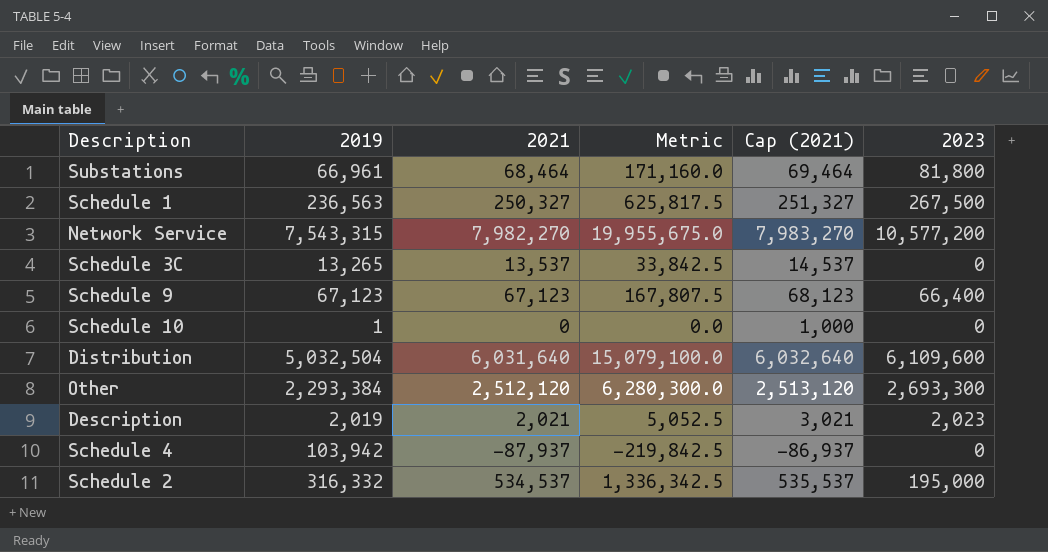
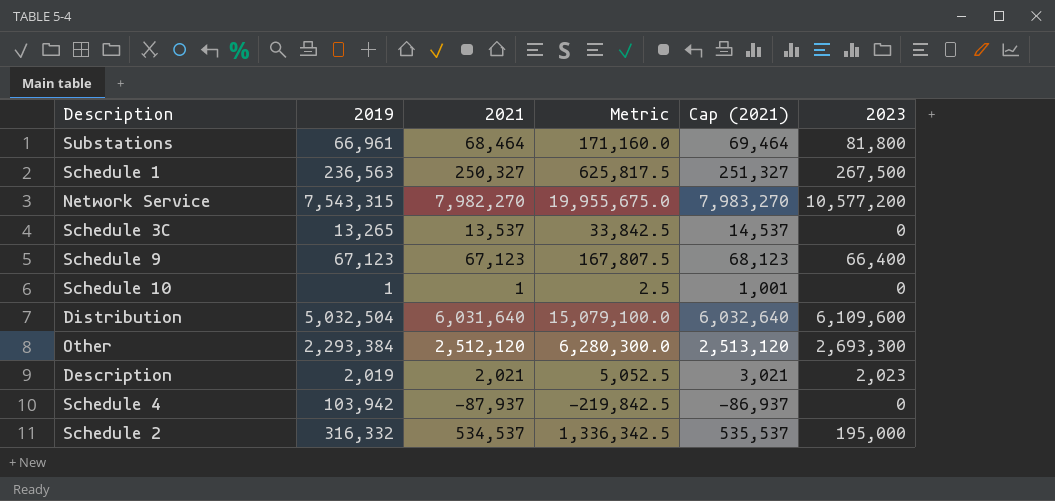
Schedule 10 | 2021: 0 -> 1
Schedule 10 | Metric: 0.0 -> 2.5
Schedule 10 | Cap (2021): 1,000 -> 1,001

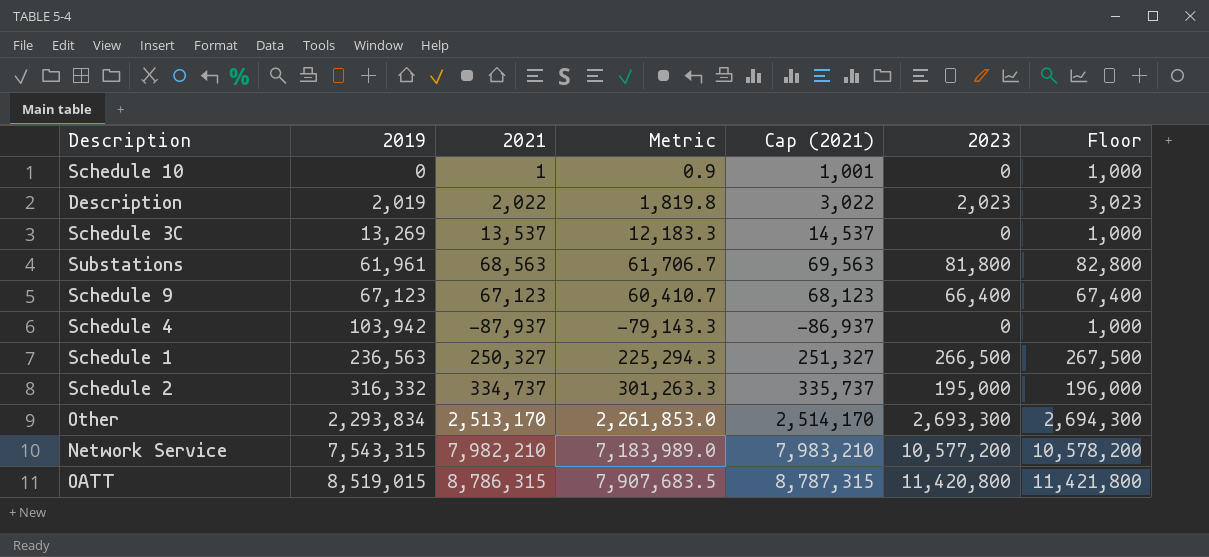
row order: none -> 2019 ascending
column Metric | formula: [2021] * 2.5 -> [2021] * 0.9
column Floor | formula: none -> [2023] + 1000
row Distribution: 5,032,504 | 6,031,640 | 15,079,100.0 | 6,032,640 | 6,109,600 -> none
Schedule 10 | 2019: 1 -> 0
Description | 2021: 2,021 -> 2,022
Description | Cap (2021): 3,021 -> 3,022
Schedule 3C | 2019: 13,265 -> 13,269
Substations | 2019: 66,961 -> 61,961
Substations | 2021: 68,464 -> 68,563
Substations | Cap (2021): 69,464 -> 69,563
Schedule 1 | 2023: 267,500 -> 266,500
Schedule 2 | 2021: 534,537 -> 334,737
Schedule 2 | Cap (2021): 535,537 -> 335,737
Other | 2019: 2,293,384 -> 2,293,834
Other | 2021: 2,512,120 -> 2,513,170
Other | Cap (2021): 2,513,120 -> 2,514,170
Network Service | 2021: 7,982,270 -> 7,982,210
Network Service | Cap (2021): 7,983,270 -> 7,983,210
row OATT: none -> 8,519,015 | 8,786,315 | 7,907,683.5 | 8,787,315 | 11,420,800 | 11,421,800

